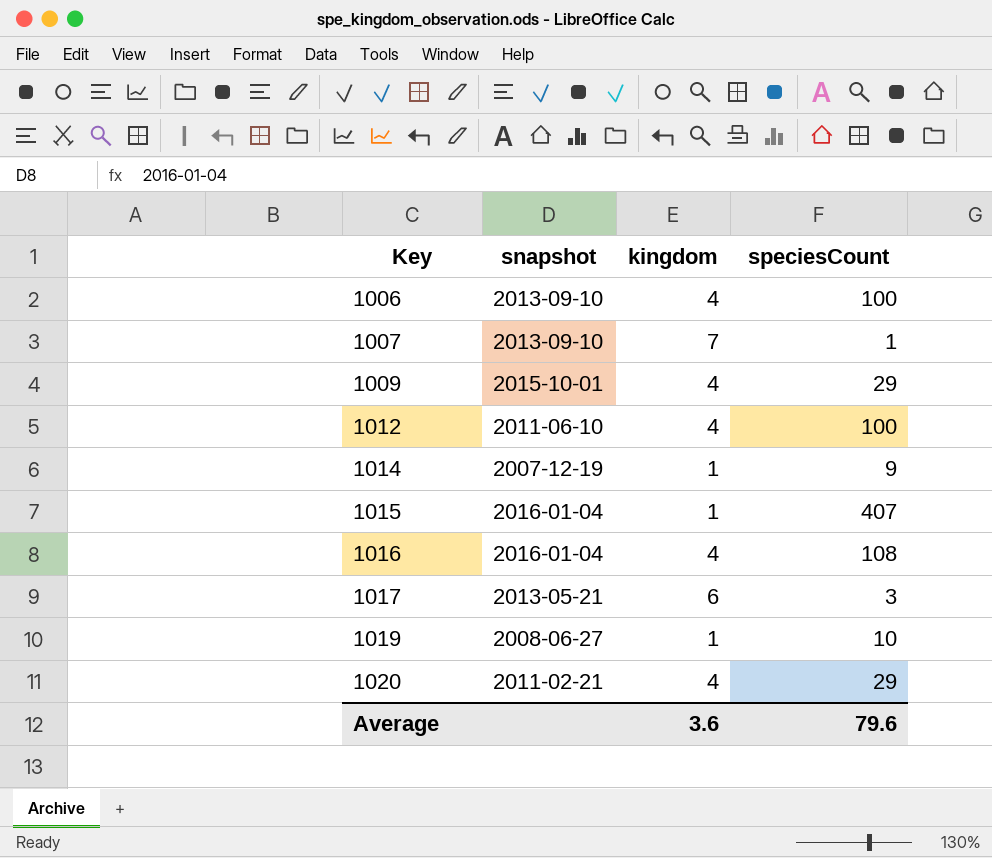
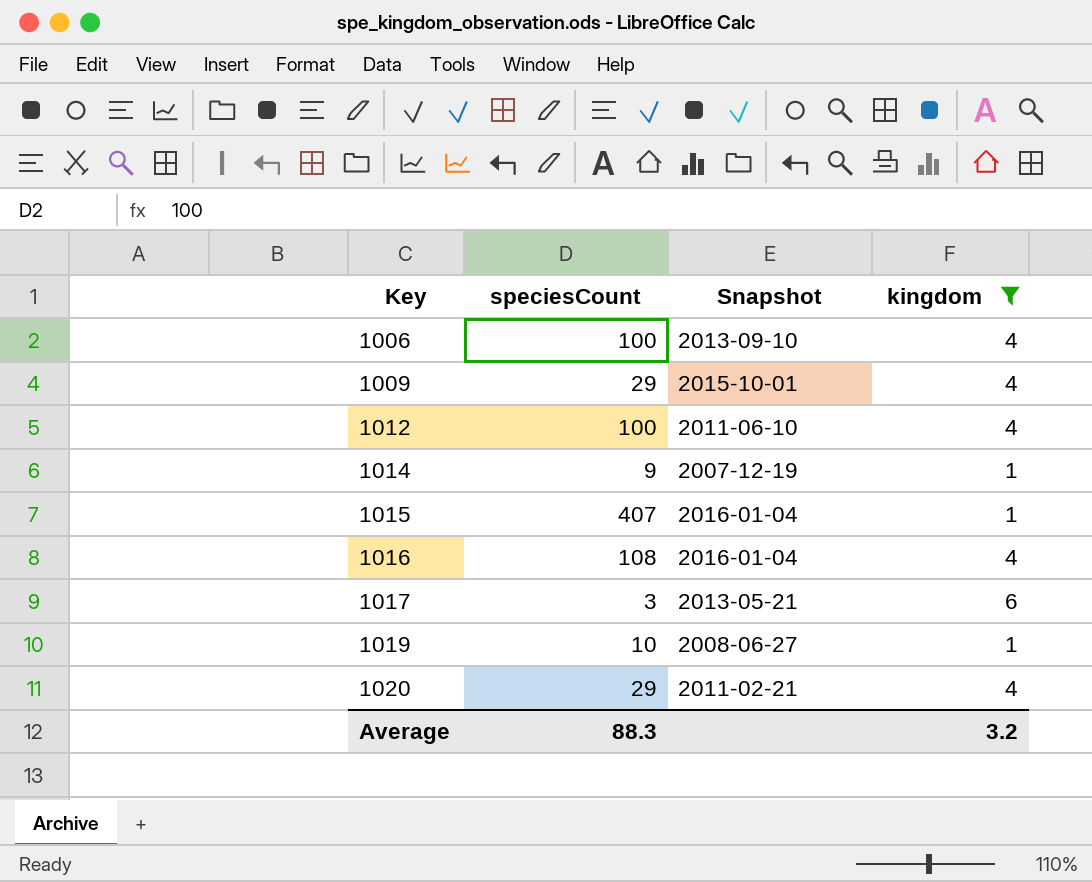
filter: none -> kingdom != 7
column speciesCount | position: 4 -> 2
column name: snapshot -> Snapshot
Average | speciesCount: 79.6 -> 88.3
Average | kingdom: 3.6 -> 3.2

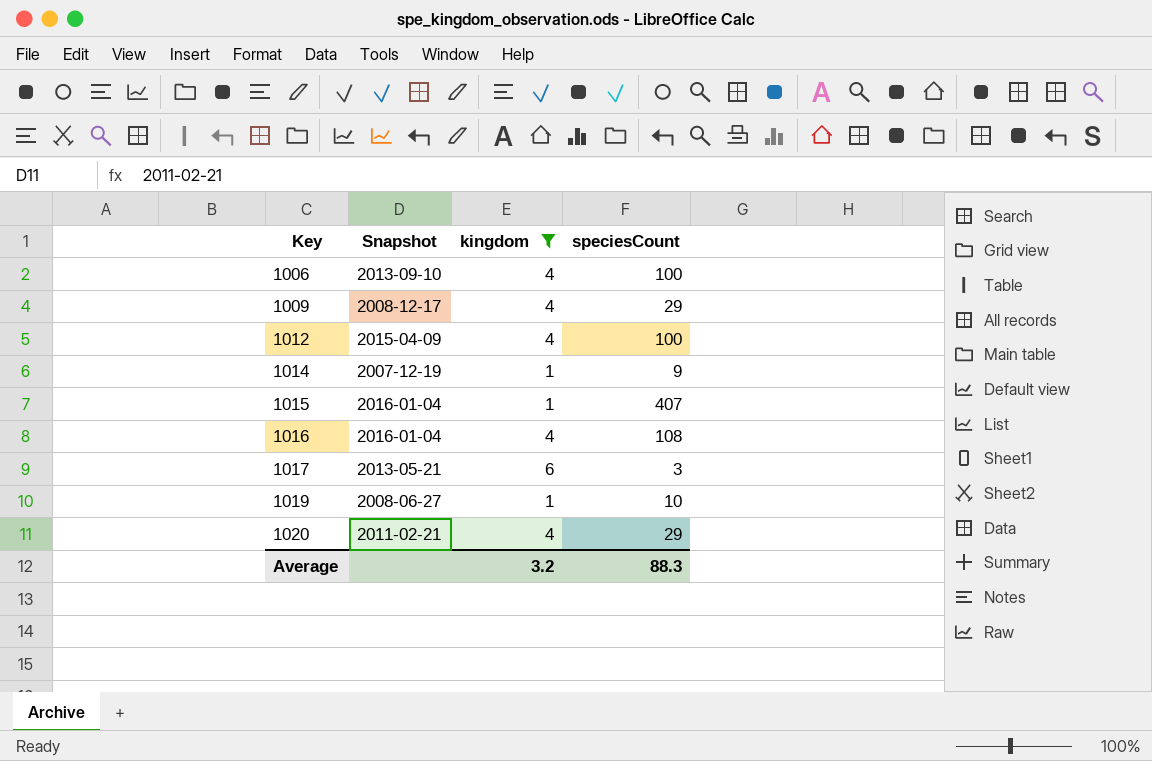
column speciesCount | position: 2 -> 4
1009 | Snapshot: 2015-10-01 -> 2008-12-17
1012 | Snapshot: 2011-06-10 -> 2015-04-09

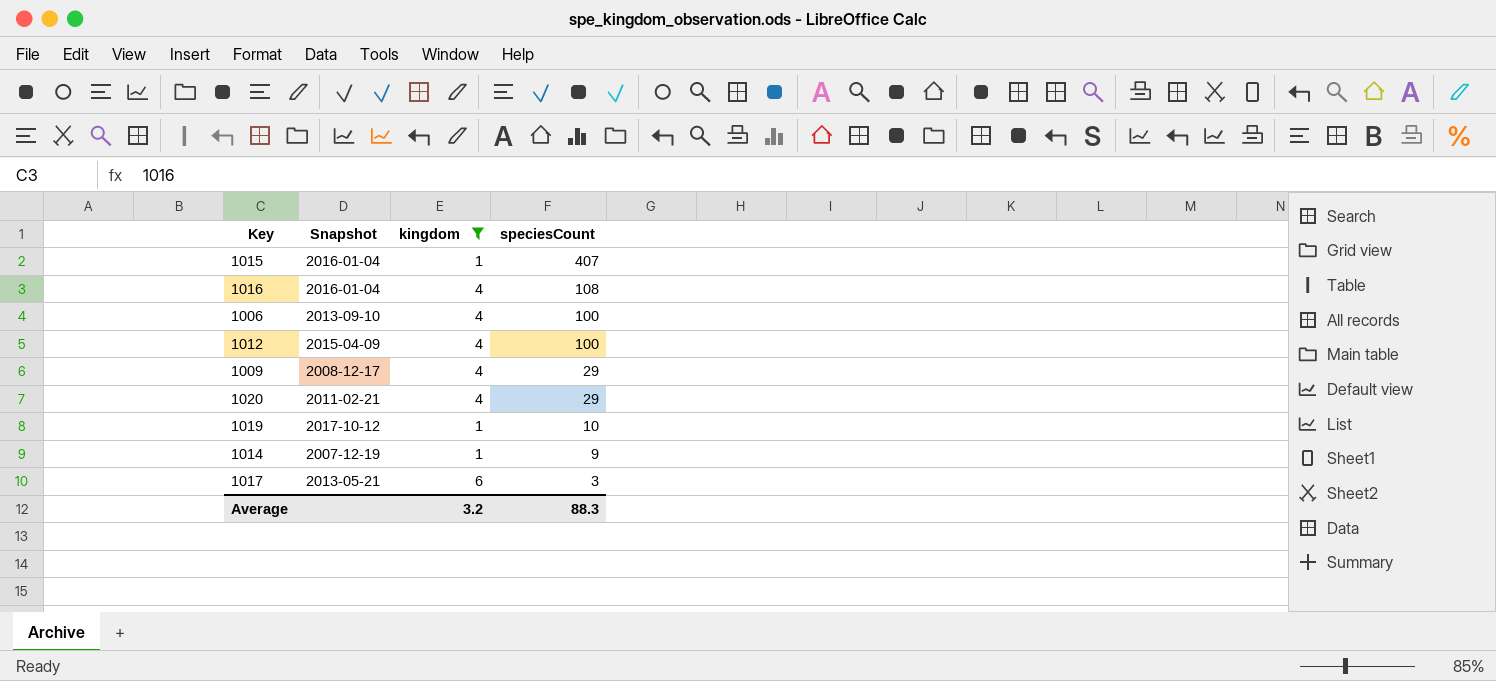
row order: Key ascending -> speciesCount descending
1019 | Snapshot: 2008-06-27 -> 2017-10-12

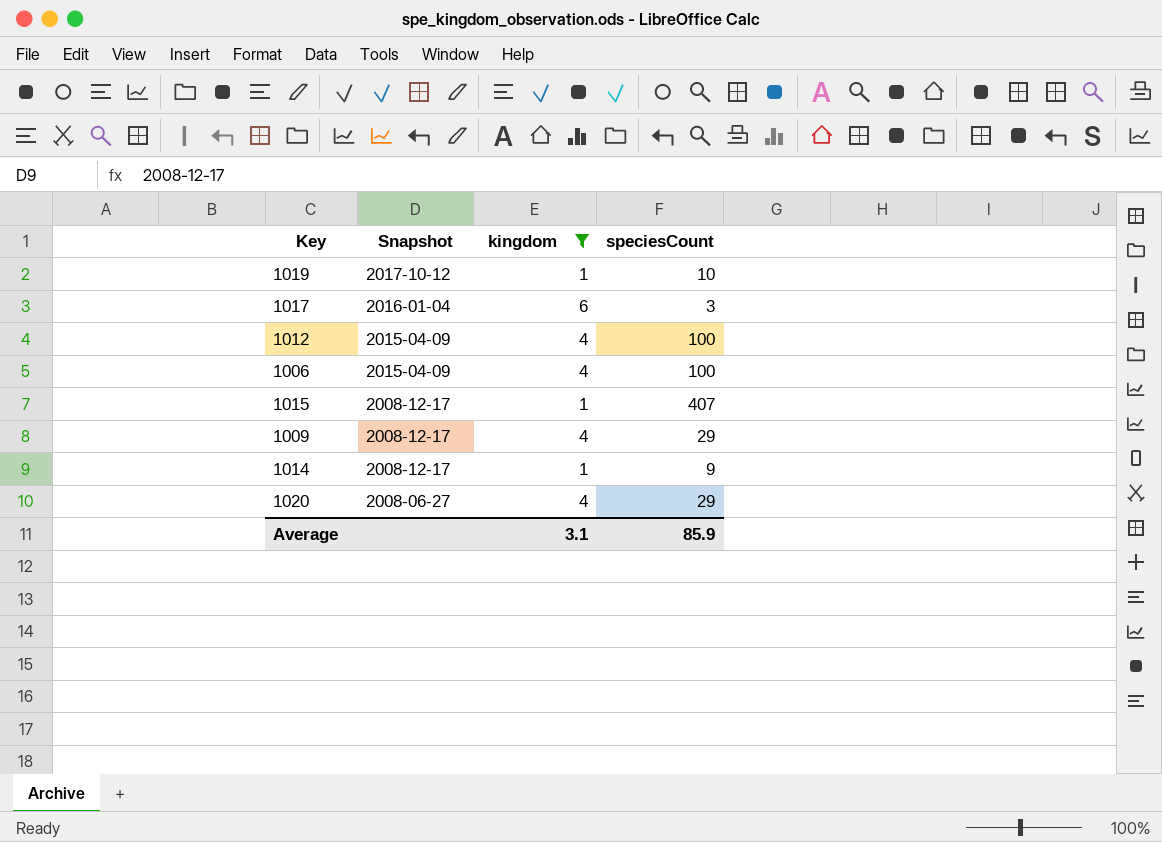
row order: speciesCount descending -> Snapshot descending
row 1016: 2016-01-04 | 4 | 108 -> none
1017 | Snapshot: 2013-05-21 -> 2016-01-04
1006 | Snapshot: 2013-09-10 -> 2015-04-09
1015 | Snapshot: 2016-01-04 -> 2008-12-17
1014 | Snapshot: 2007-12-19 -> 2008-12-17
1020 | Snapshot: 2011-02-21 -> 2008-06-27
Average | kingdom: 3.2 -> 3.1
Average | speciesCount: 88.3 -> 85.9

